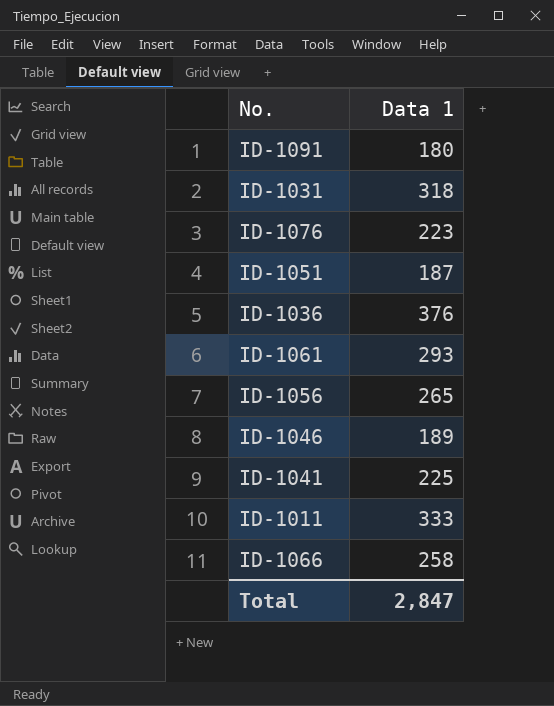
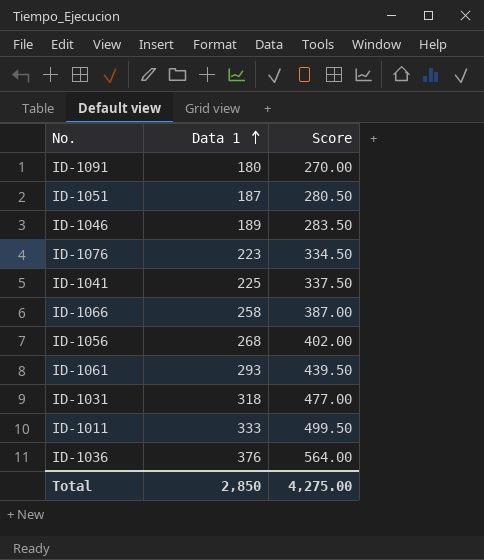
row order: none -> Data 1 ascending
column Score | formula: none -> [Data 1] * 1.5
ID-1056 | Data 1: 265 -> 268
Total | Data 1: 2,847 -> 2,850

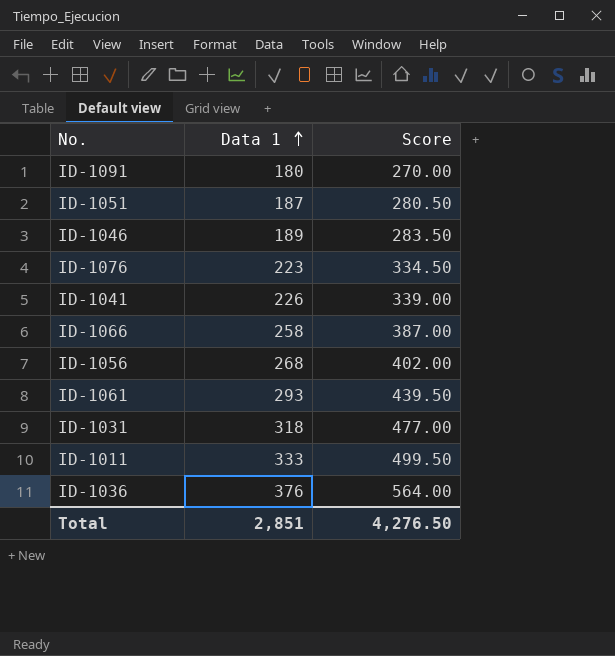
ID-1041 | Data 1: 225 -> 226
ID-1041 | Score: 337.50 -> 339.00
Total | Data 1: 2,850 -> 2,851
Total | Score: 4,275.00 -> 4,276.50

